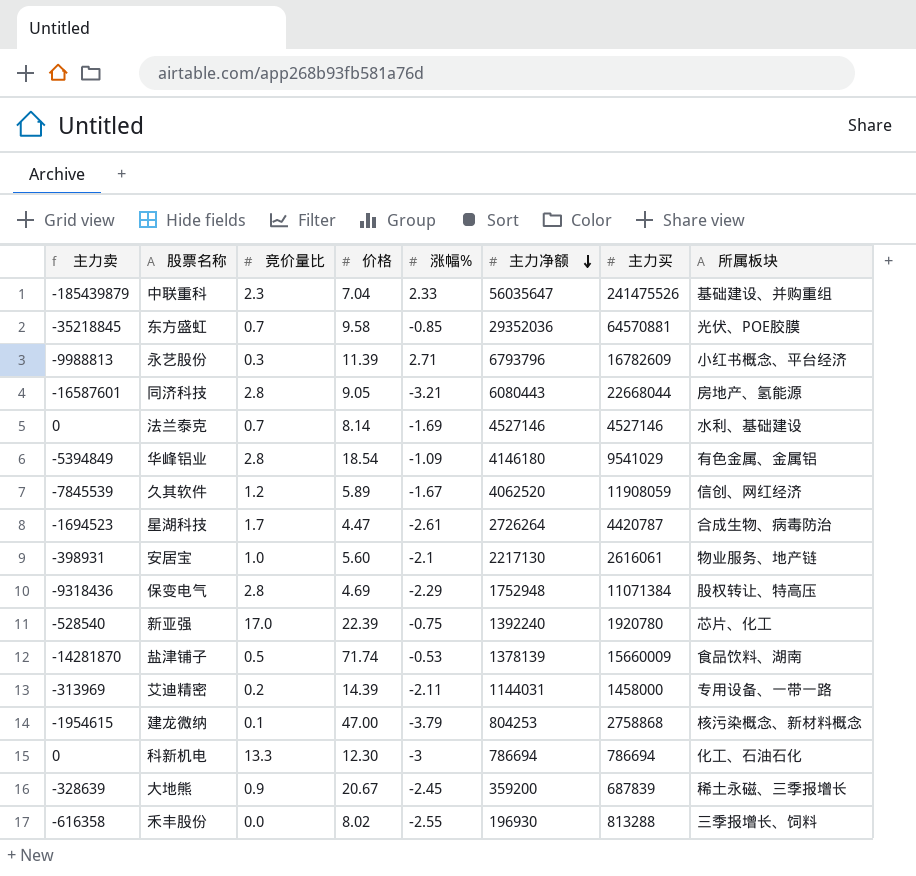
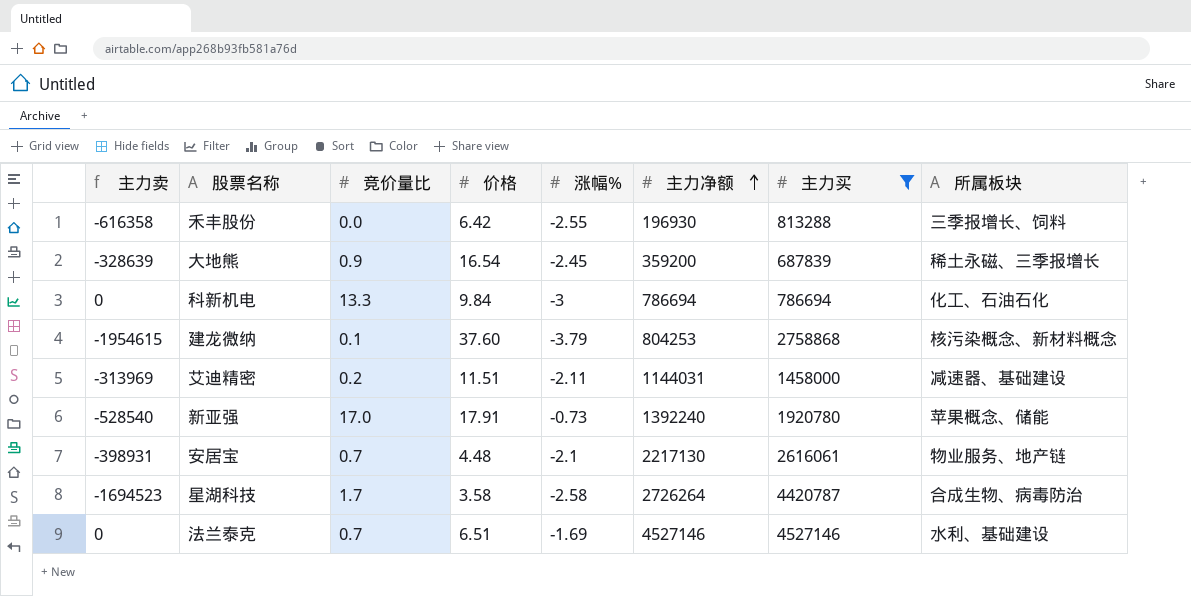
filter: none -> 主力买 <= 4527146
row order: 主力净额 descending -> 主力净额 ascending
禾丰股份 | 价格: 8.02 -> 6.42
大地熊 | 价格: 20.67 -> 16.54
科新机电 | 价格: 12.30 -> 9.84
建龙微纳 | 价格: 47.00 -> 37.60
艾迪精密 | 价格: 14.39 -> 11.51
艾迪精密 | 所属板块: 专用设备、一带一路 -> 减速器、基础建设
新亚强 | 价格: 22.39 -> 17.91
新亚强 | 涨幅%: -0.75 -> -0.73
新亚强 | 所属板块: 芯片、化工 -> 苹果概念、储能
安居宝 | 竞价量比: 1.0 -> 0.7
安居宝 | 价格: 5.60 -> 4.48
星湖科技 | 价格: 4.47 -> 3.58
星湖科技 | 涨幅%: -2.61 -> -2.58
法兰泰克 | 价格: 8.14 -> 6.51

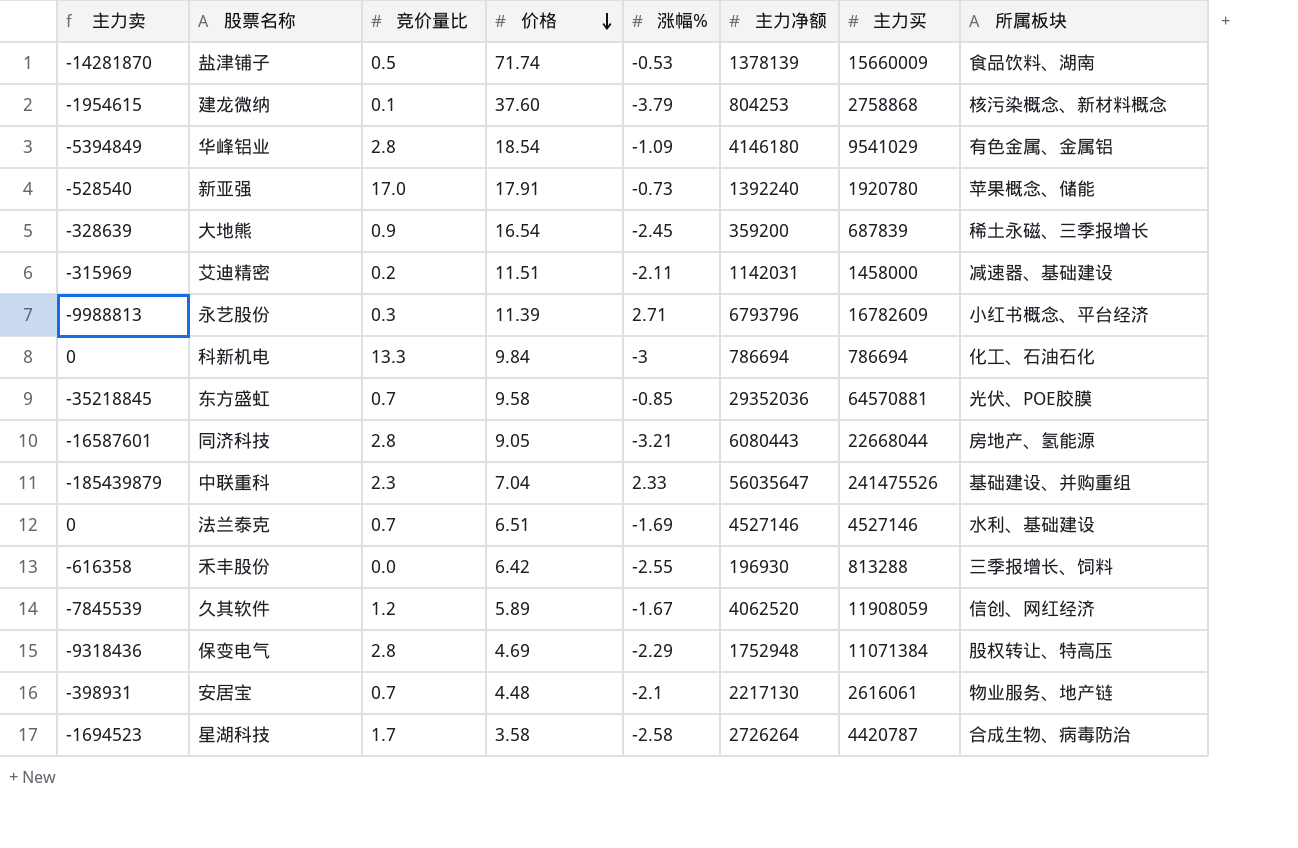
filter: 主力买 <= 4527146 -> none
row order: 主力净额 ascending -> 价格 descending
艾迪精密 | 主力卖: -313969 -> -315969
艾迪精密 | 主力净额: 1144031 -> 1142031

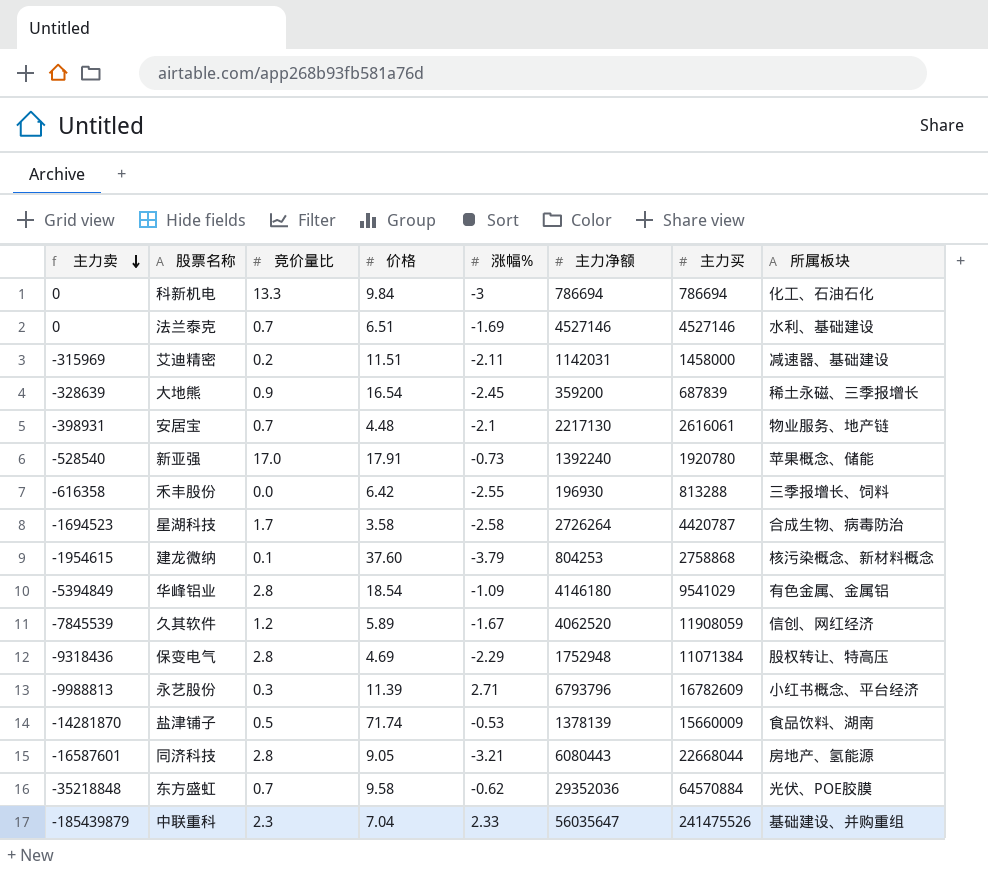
row order: 价格 descending -> 主力卖 descending
东方盛虹 | 主力卖: -35218845 -> -35218848
东方盛虹 | 涨幅%: -0.85 -> -0.62
东方盛虹 | 主力买: 64570881 -> 64570884

